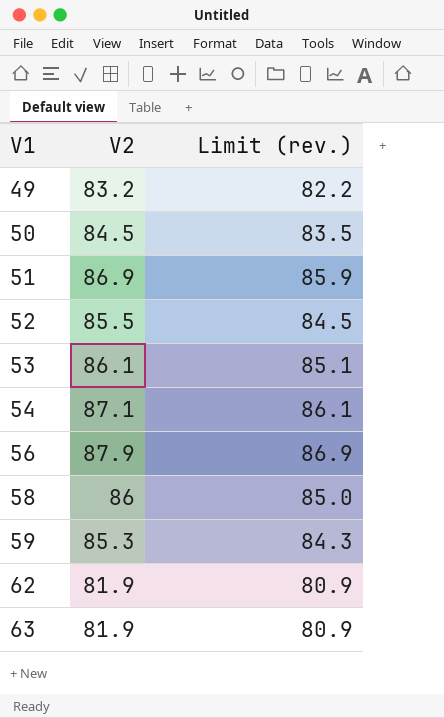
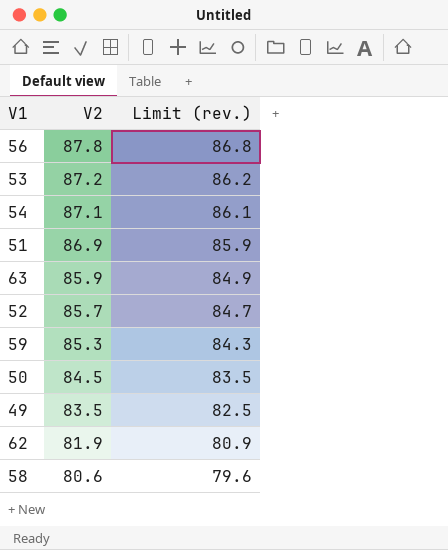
row order: V1 ascending -> V2 descending
56 | V2: 87.9 -> 87.8
56 | Limit (rev.): 86.9 -> 86.8
53 | V2: 86.1 -> 87.2
53 | Limit (rev.): 85.1 -> 86.2
63 | V2: 81.9 -> 85.9
63 | Limit (rev.): 80.9 -> 84.9
52 | V2: 85.5 -> 85.7
52 | Limit (rev.): 84.5 -> 84.7
49 | V2: 83.2 -> 83.5
49 | Limit (rev.): 82.2 -> 82.5
58 | V2: 86 -> 80.6
58 | Limit (rev.): 85.0 -> 79.6

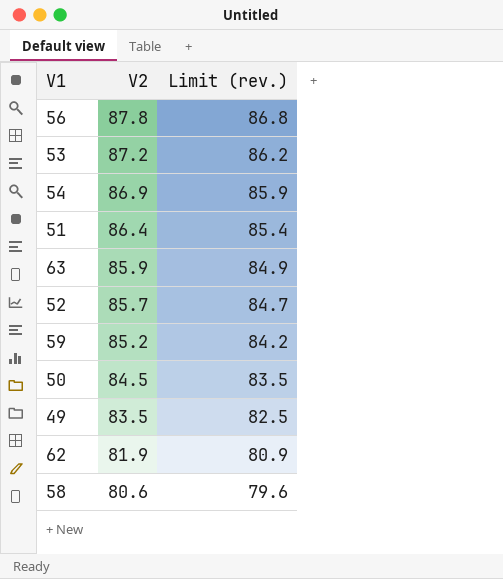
54 | V2: 87.1 -> 86.9
54 | Limit (rev.): 86.1 -> 85.9
51 | V2: 86.9 -> 86.4
51 | Limit (rev.): 85.9 -> 85.4
59 | V2: 85.3 -> 85.2
59 | Limit (rev.): 84.3 -> 84.2

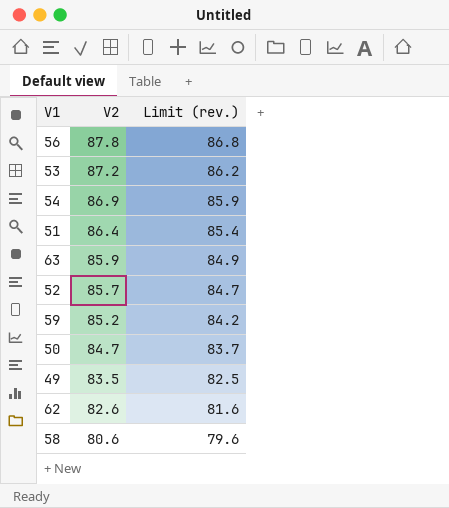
50 | V2: 84.5 -> 84.7
50 | Limit (rev.): 83.5 -> 83.7
62 | V2: 81.9 -> 82.6
62 | Limit (rev.): 80.9 -> 81.6

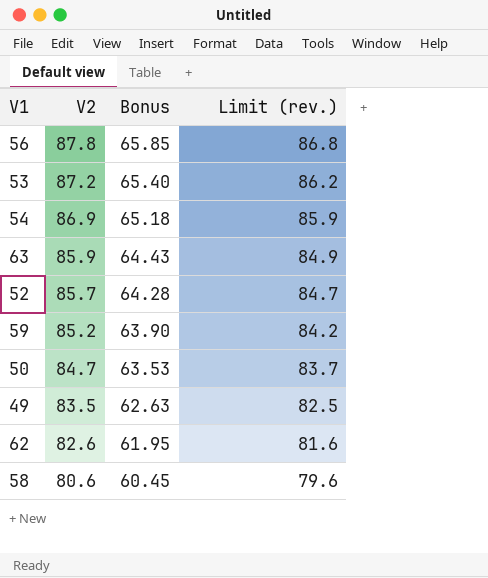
column Bonus | formula: none -> [V2] * 0.75
row 51: 86.4 | 85.4 -> none

